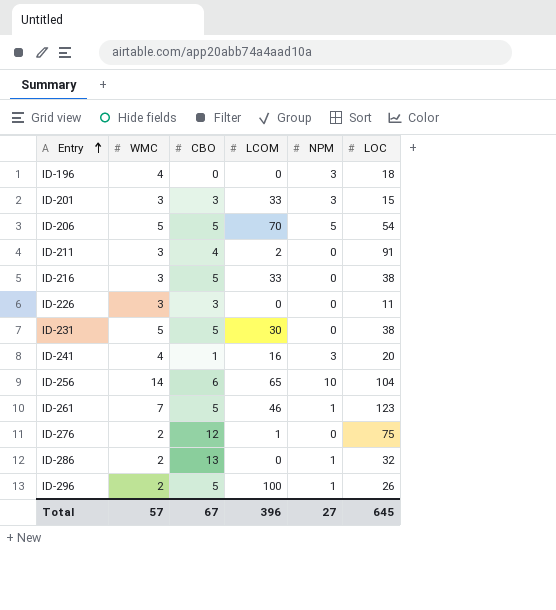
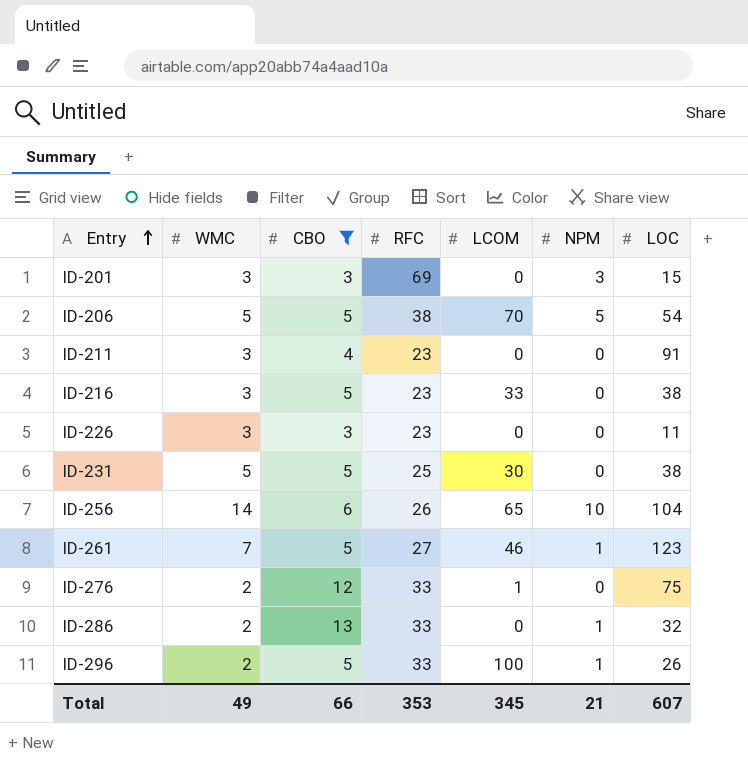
filter: none -> CBO >= 3
column RFC | position: none -> 4
ID-201 | LCOM: 33 -> 0
ID-211 | LCOM: 2 -> 0
Total | WMC: 57 -> 49
Total | CBO: 67 -> 66
Total | LCOM: 396 -> 345
Total | NPM: 27 -> 21
Total | LOC: 645 -> 607

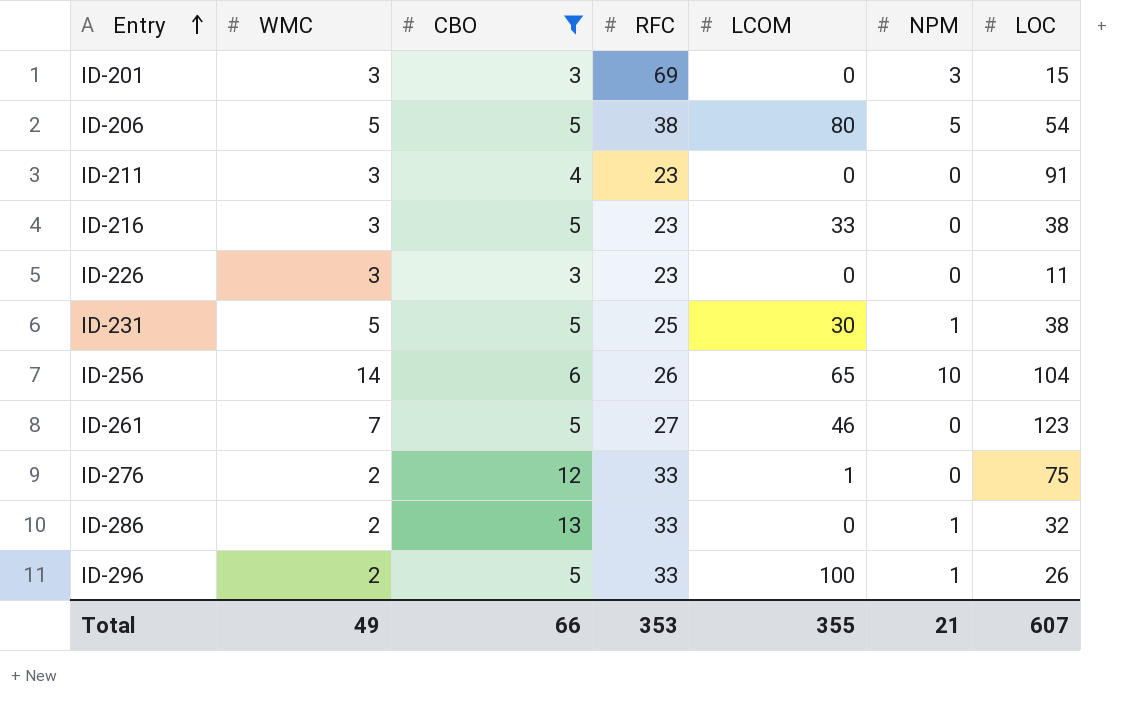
ID-206 | LCOM: 70 -> 80
ID-231 | NPM: 0 -> 1
ID-261 | NPM: 1 -> 0
Total | LCOM: 345 -> 355

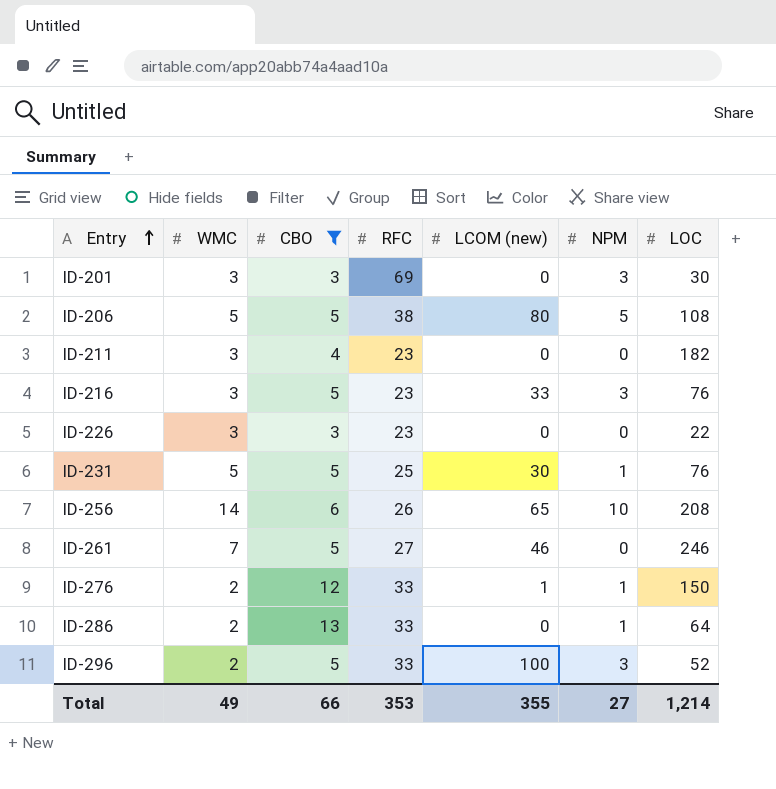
column name: LCOM -> LCOM (new)
ID-201 | LOC: 15 -> 30
ID-206 | LOC: 54 -> 108
ID-211 | LOC: 91 -> 182
ID-216 | NPM: 0 -> 3
ID-216 | LOC: 38 -> 76
ID-226 | LOC: 11 -> 22
ID-231 | LOC: 38 -> 76
ID-256 | LOC: 104 -> 208
ID-261 | LOC: 123 -> 246
ID-276 | NPM: 0 -> 1
ID-276 | LOC: 75 -> 150
ID-286 | LOC: 32 -> 64
ID-296 | NPM: 1 -> 3
ID-296 | LOC: 26 -> 52
Total | NPM: 21 -> 27
Total | LOC: 607 -> 1,214

